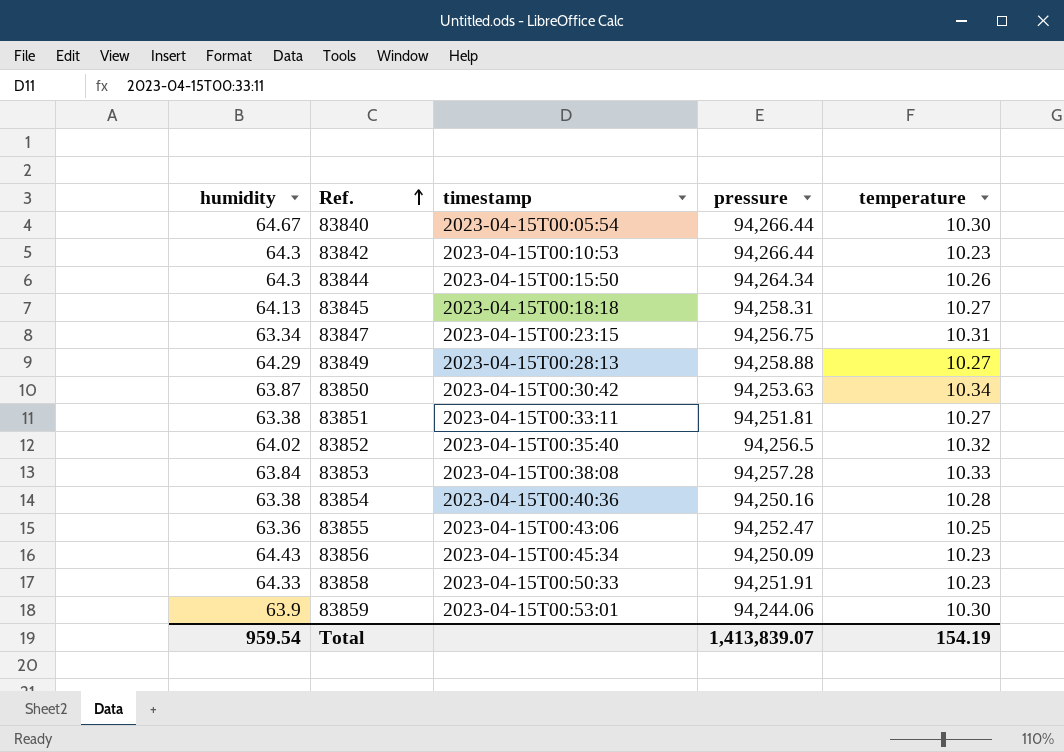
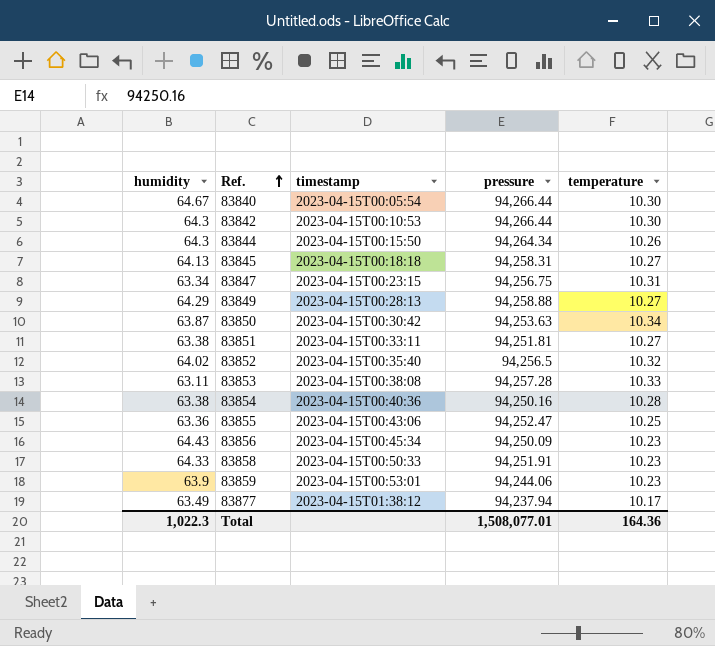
83842 | temperature: 10.23 -> 10.30
83853 | humidity: 63.84 -> 63.11
83859 | temperature: 10.30 -> 10.23
row 83877: none -> 63.49 | 2023-04-15T01:38:12 | 94,237.94 | 10.17
Total | humidity: 959.54 -> 1,022.3
Total | pressure: 1,413,839.07 -> 1,508,077.01
Total | temperature: 154.19 -> 164.36

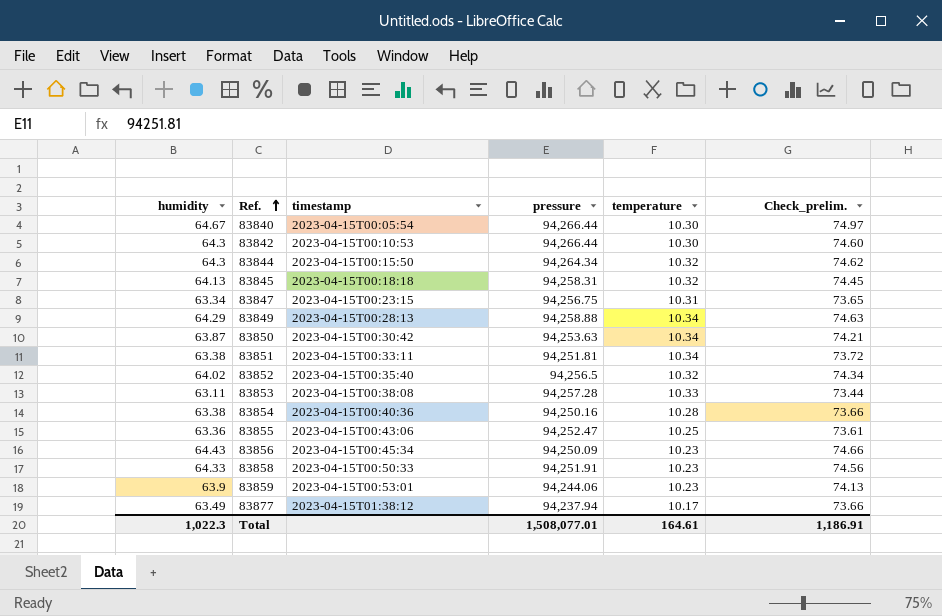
column Check_prelim. | formula: none -> [humidity] + [temperature]
83844 | temperature: 10.26 -> 10.32
83845 | temperature: 10.27 -> 10.32
83849 | temperature: 10.27 -> 10.34
83851 | temperature: 10.27 -> 10.34
Total | temperature: 164.36 -> 164.61

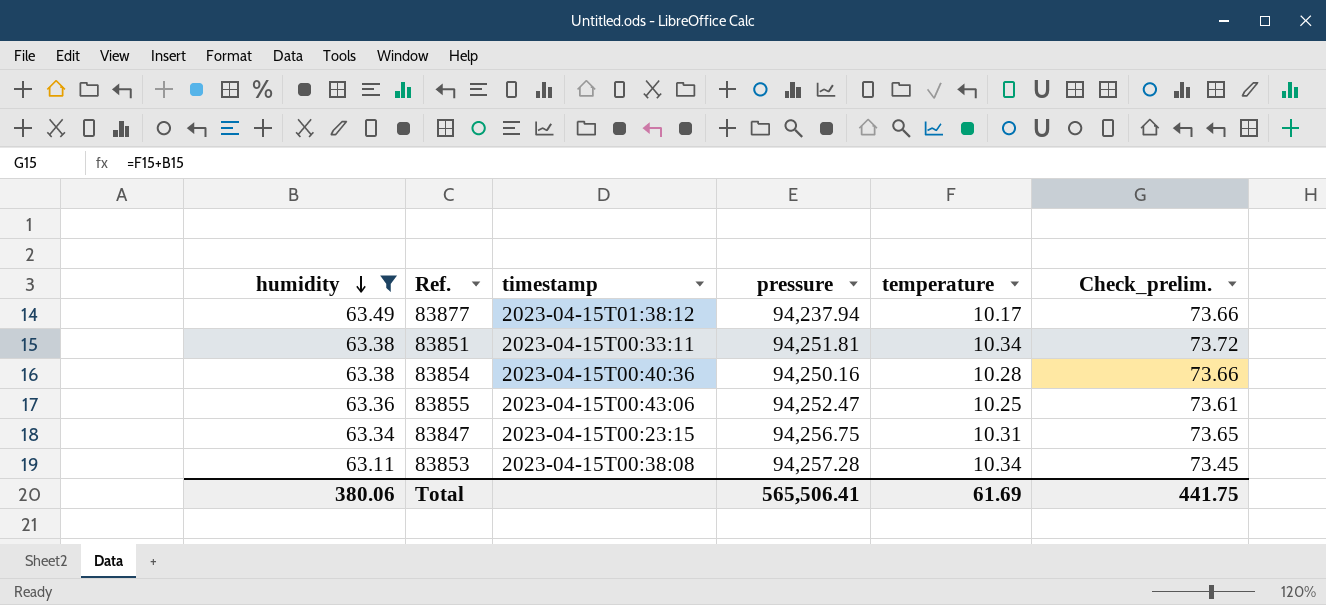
filter: none -> humidity <= 63.49
row order: Ref. ascending -> humidity descending
83853 | temperature: 10.33 -> 10.34
83853 | Check_prelim.: 73.44 -> 73.45
Total | humidity: 1,022.3 -> 380.06
Total | pressure: 1,508,077.01 -> 565,506.41
Total | temperature: 164.61 -> 61.69
Total | Check_prelim.: 1,186.91 -> 441.75

